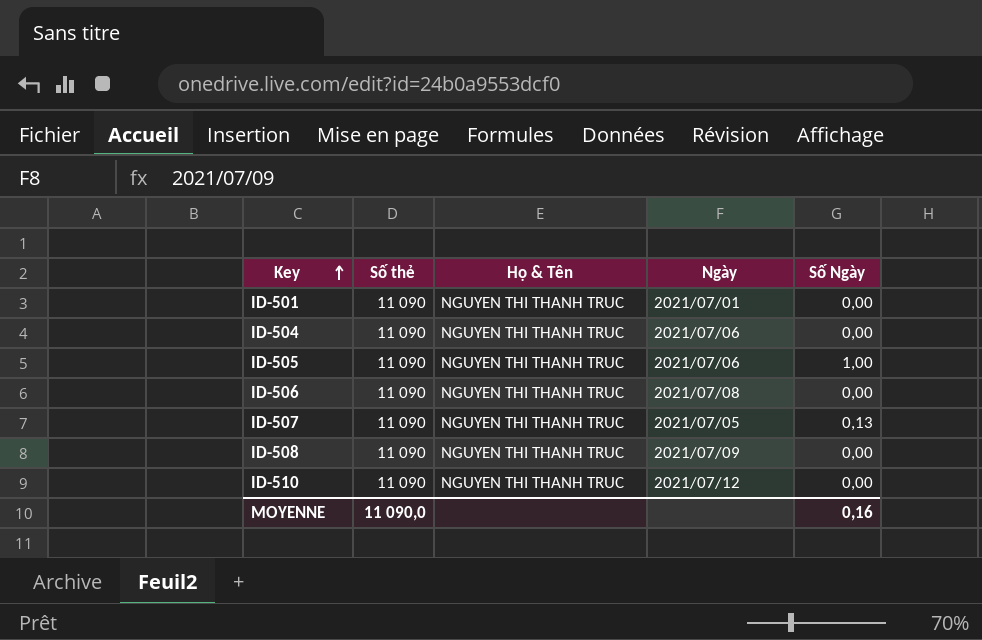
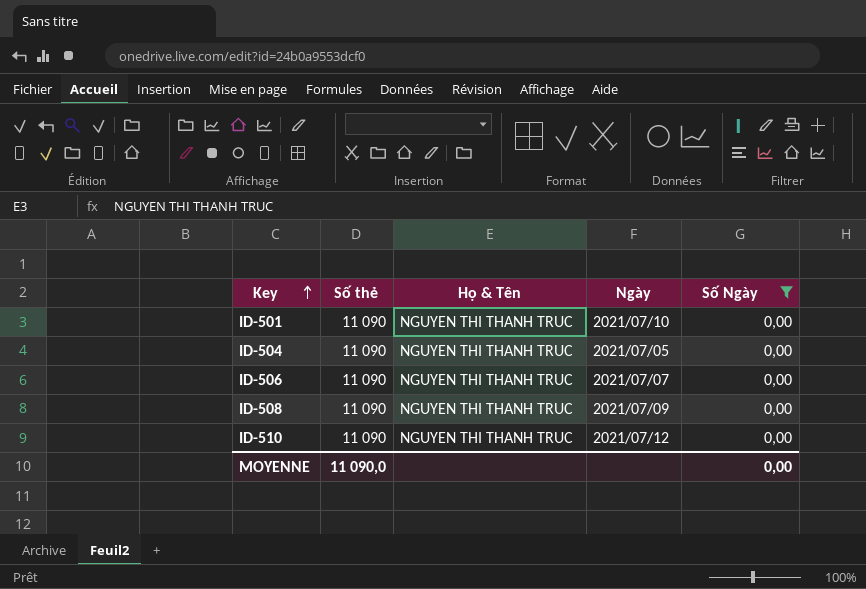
filter: none -> Số Ngày = 0,00
ID-501 | Ngày: 2021/07/01 -> 2021/07/10
ID-504 | Ngày: 2021/07/06 -> 2021/07/05
ID-506 | Ngày: 2021/07/08 -> 2021/07/07
MOYENNE | Số Ngày: 0,16 -> 0,00

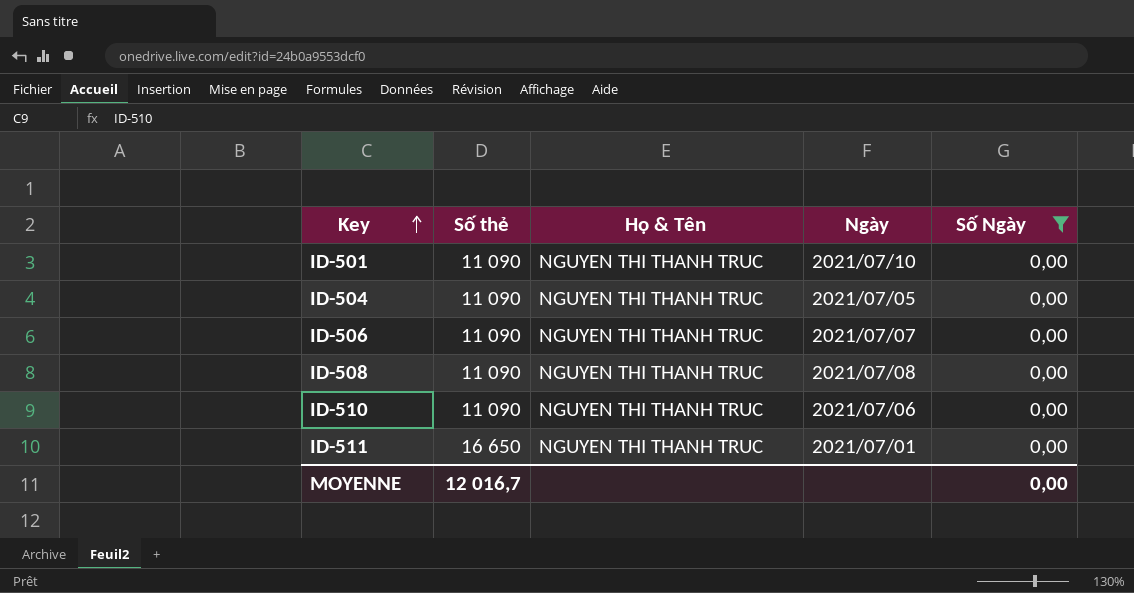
ID-508 | Ngày: 2021/07/09 -> 2021/07/08
ID-510 | Ngày: 2021/07/12 -> 2021/07/06
row ID-511: none -> 16 650 | NGUYEN THI THANH TRUC | 2021/07/01 | 0,00
MOYENNE | Số thẻ: 11 090,0 -> 12 016,7

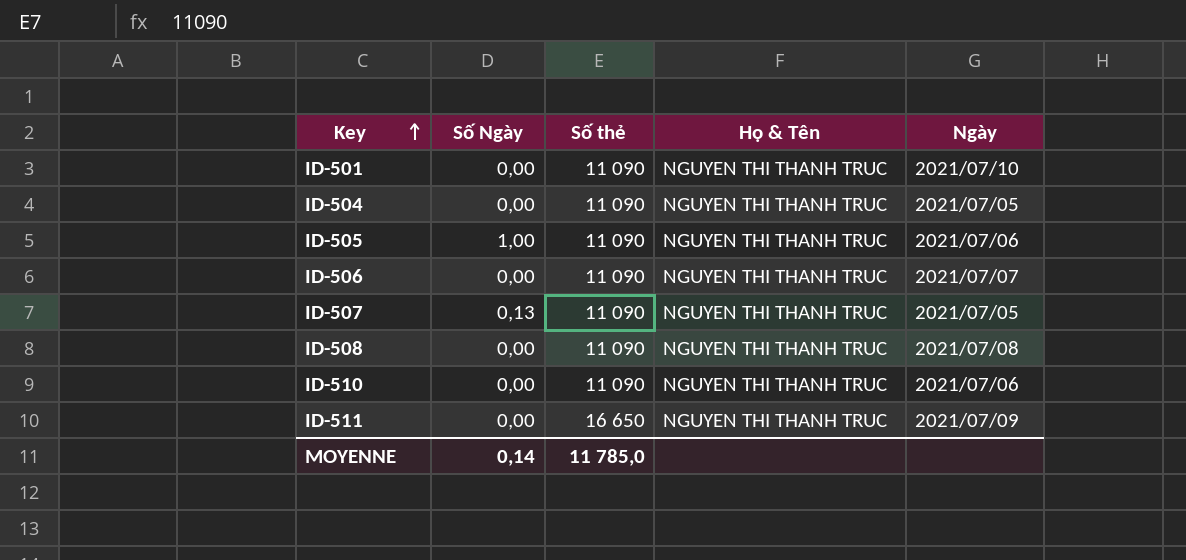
filter: Số Ngày = 0,00 -> none
column Số Ngày | position: 5 -> 2
ID-511 | Ngày: 2021/07/01 -> 2021/07/09
MOYENNE | Số Ngày: 0,00 -> 0,14
MOYENNE | Số thẻ: 12 016,7 -> 11 785,0

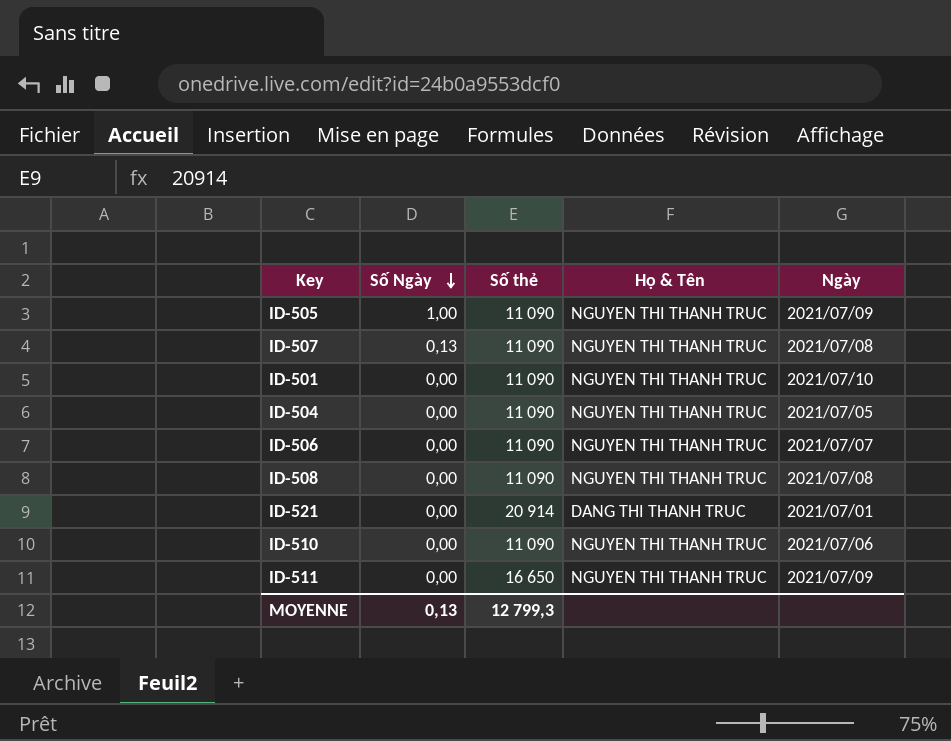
row order: Key ascending -> Số Ngày descending
ID-505 | Ngày: 2021/07/06 -> 2021/07/09
ID-507 | Ngày: 2021/07/05 -> 2021/07/08
row ID-521: none -> 0,00 | 20 914 | DANG THI THANH TRUC | 2021/07/01
MOYENNE | Số Ngày: 0,14 -> 0,13
MOYENNE | Số thẻ: 11 785,0 -> 12 799,3

